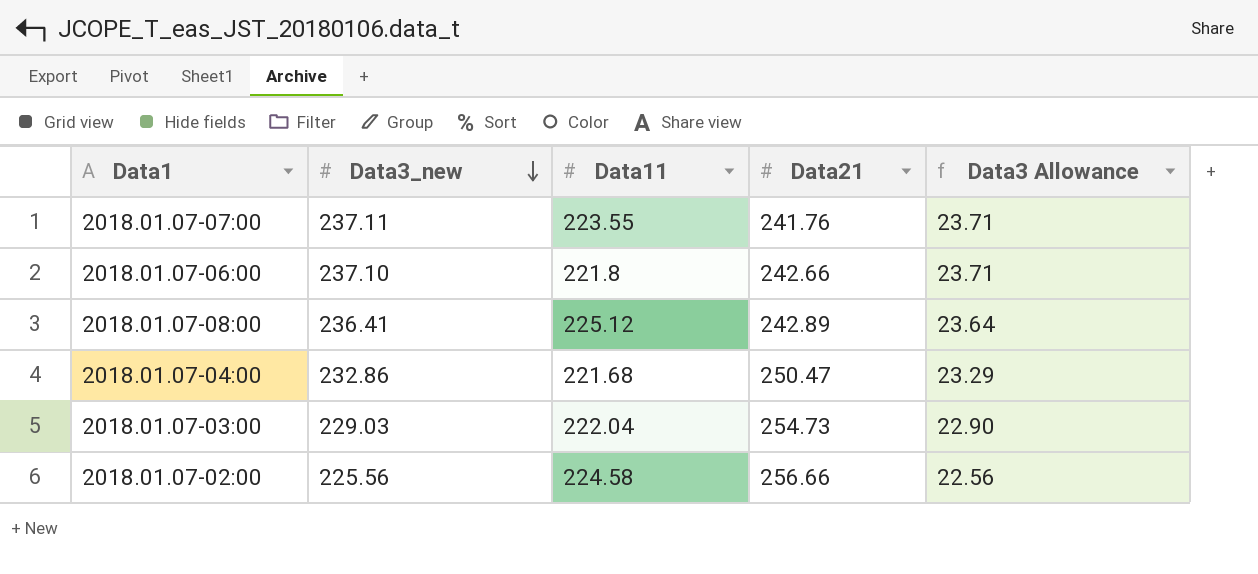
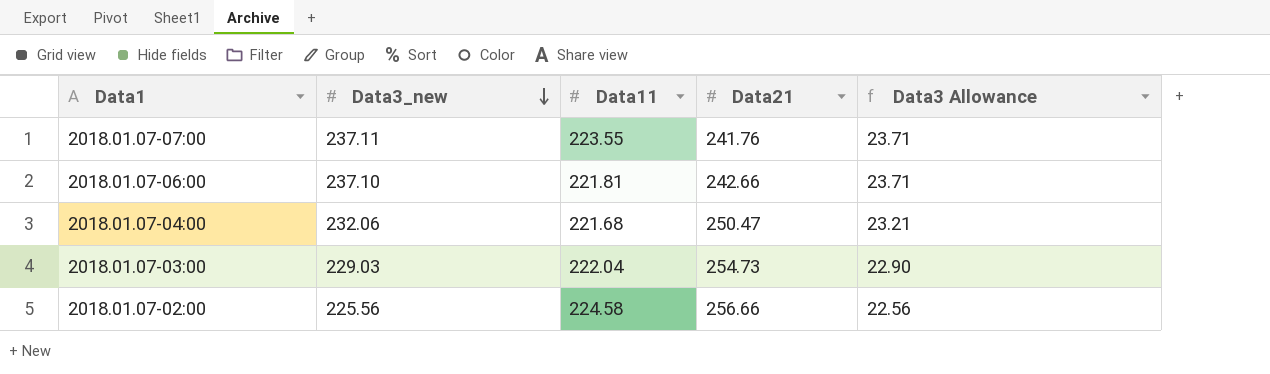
row 2018.01.07-08:00: 236.41 | 225.12 | 242.89 | 23.64 -> none
2018.01.07-06:00 | Data11: 221.8 -> 221.81
2018.01.07-04:00 | Data3_new: 232.86 -> 232.06
2018.01.07-04:00 | Data3 Allowance: 23.29 -> 23.21

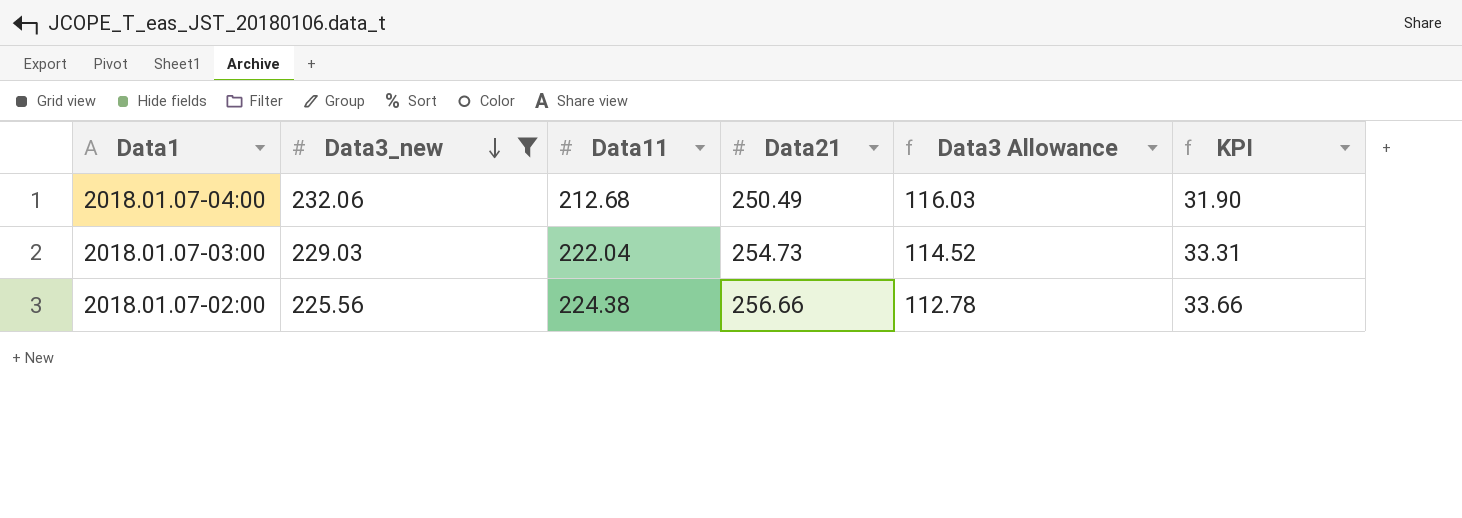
filter: none -> Data3_new <= 232.06
column Data3 Allowance | formula: [Data3_new] * 0.1 -> [Data3_new] * 0.5
column KPI | formula: none -> [Data11] * 0.15
2018.01.07-04:00 | Data11: 221.68 -> 212.68
2018.01.07-04:00 | Data21: 250.47 -> 250.49
2018.01.07-02:00 | Data11: 224.58 -> 224.38

